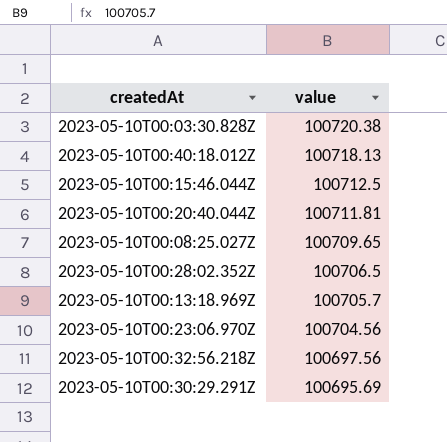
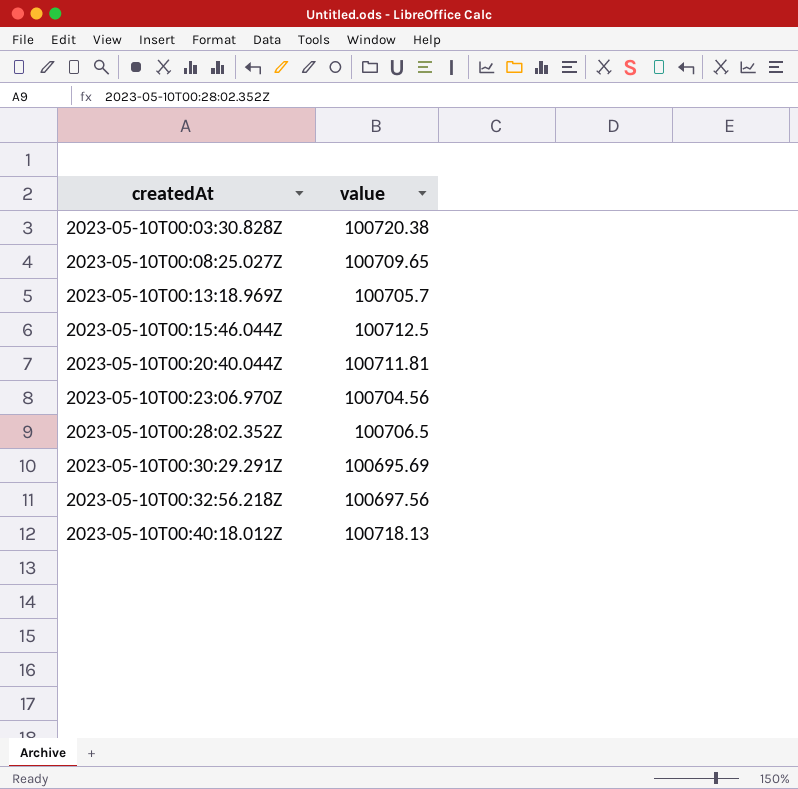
row order: value descending -> createdAt ascending

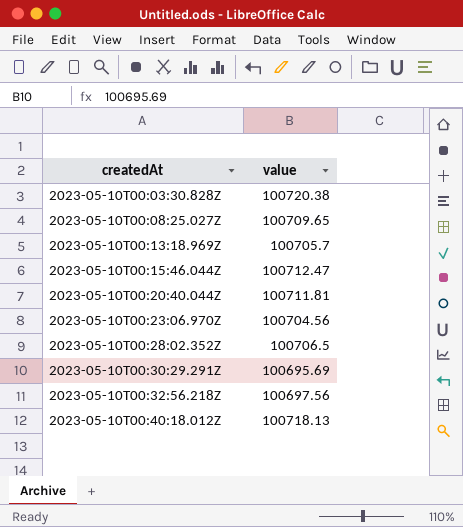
2023-05-10T00:15:46.044Z | value: 100712.5 -> 100712.47

